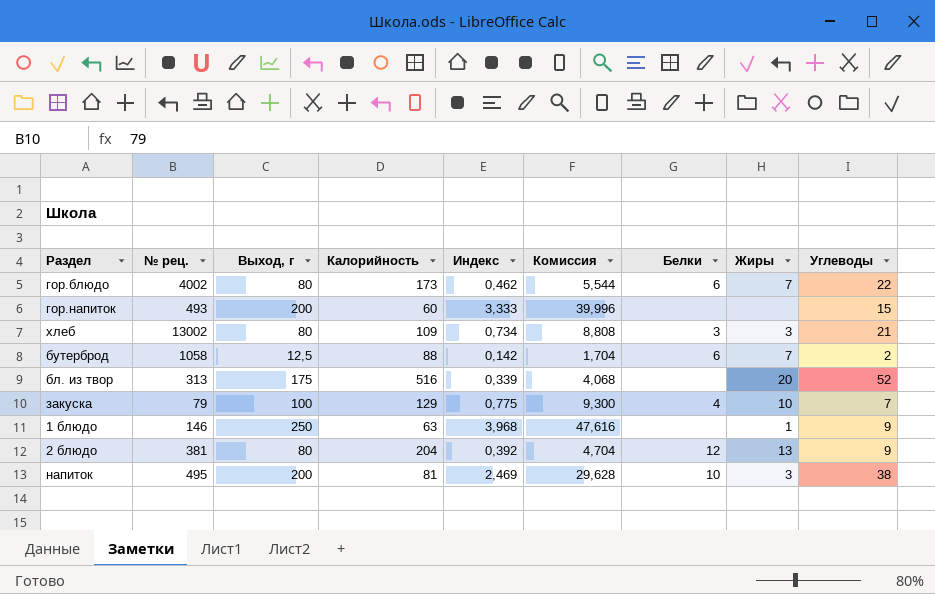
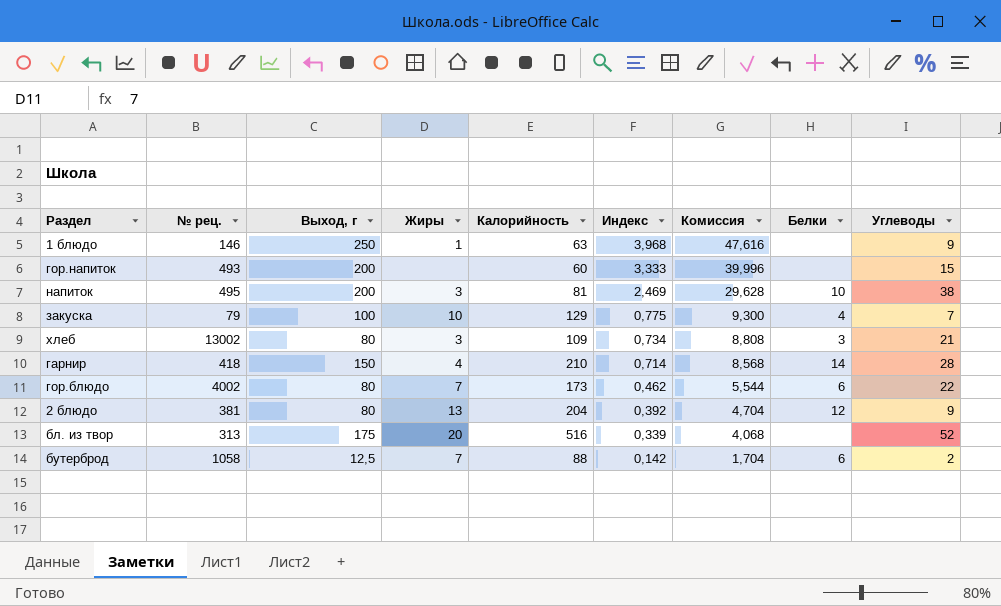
row order: none -> Индекс descending
column Жиры | position: 8 -> 4
row гарнир: none -> 418 | 150 | 4 | 210 | 0,714 | 8,568 | 14 | 28

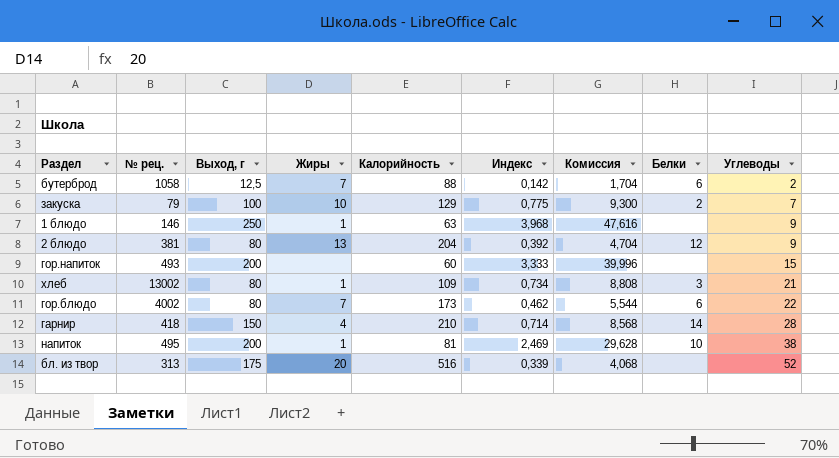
row order: Индекс descending -> Углеводы ascending
закуска | Белки: 4 -> 2
хлеб | Жиры: 3 -> 1
напиток | Жиры: 3 -> 1

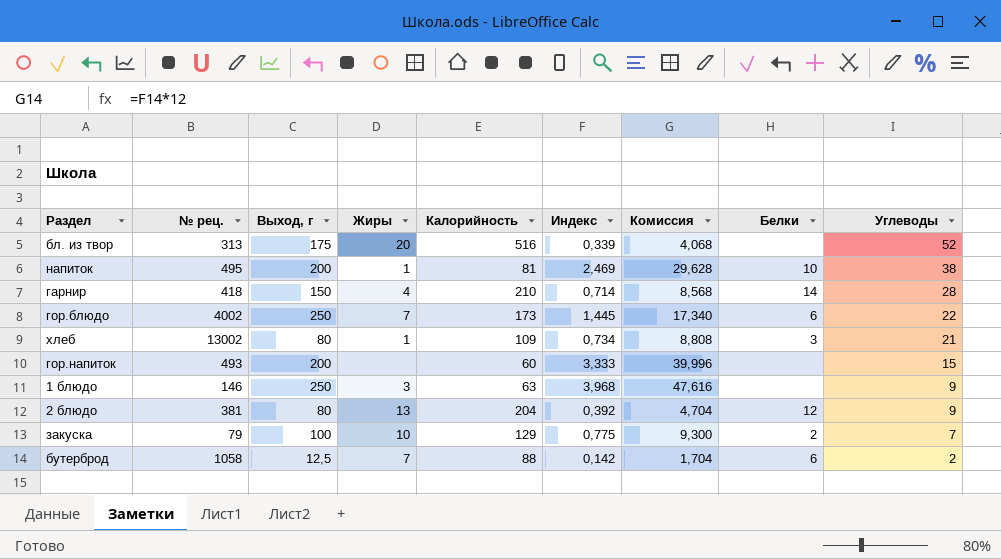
row order: Углеводы ascending -> Углеводы descending
гор.блюдо | Выход, г: 80 -> 250
гор.блюдо | Индекс: 0,462 -> 1,445
гор.блюдо | Комиссия: 5,544 -> 17,340
1 блюдо | Жиры: 1 -> 3

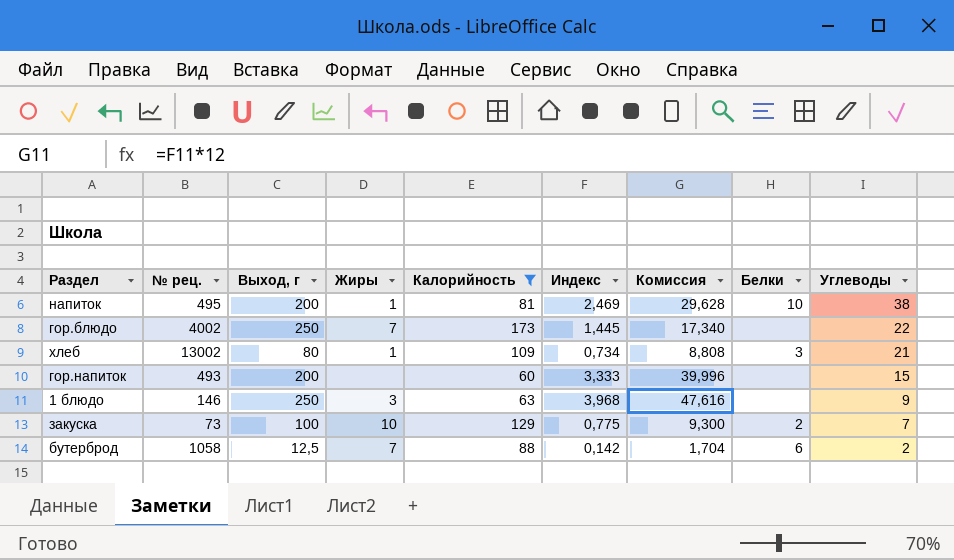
filter: none -> Калорийность <= 173
гор.блюдо | Белки: 6 -> none
закуска | № рец.: 79 -> 73

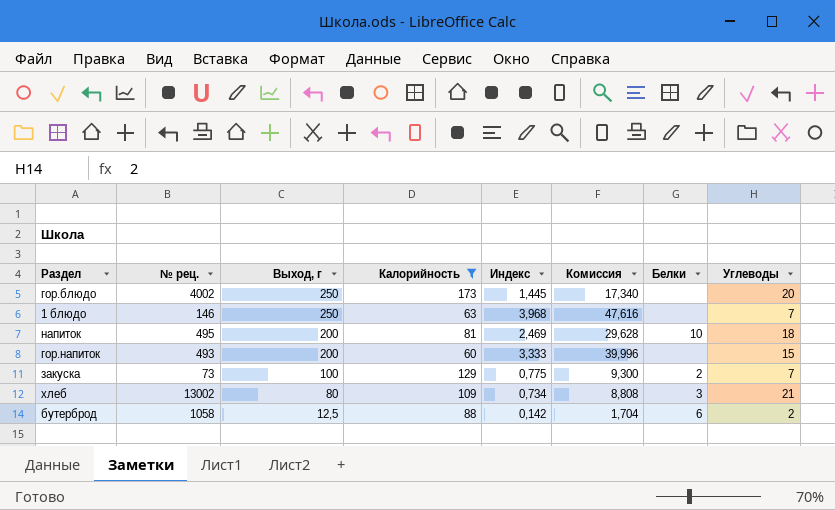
row order: Углеводы descending -> Выход, г descending
column Жиры | position: 4 -> none
гор.блюдо | Углеводы: 22 -> 20
1 блюдо | Углеводы: 9 -> 7
напиток | Углеводы: 38 -> 18

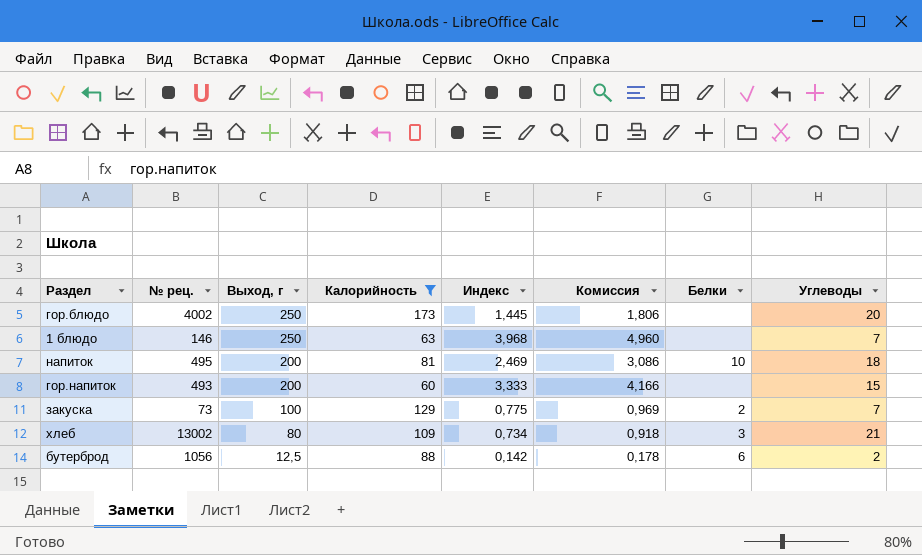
column Комиссия | formula: [Индекс] * 12 -> [Индекс] * 1,25
бутерброд | № рец.: 1058 -> 1056

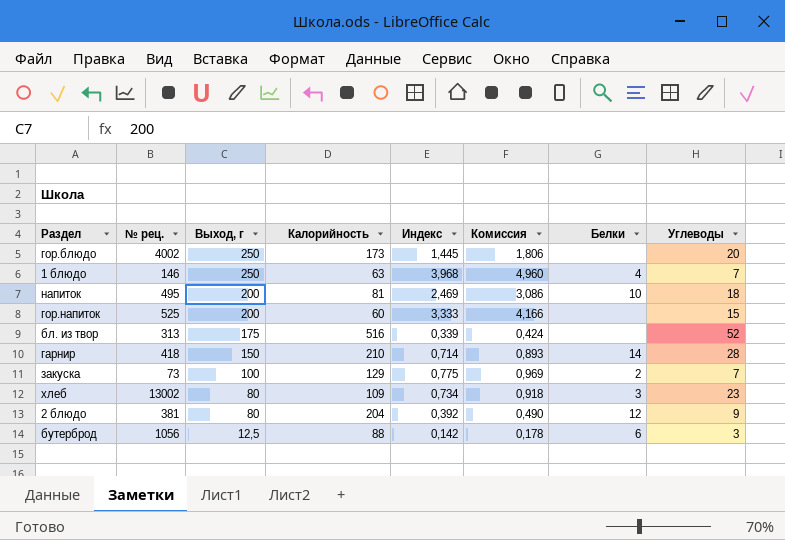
filter: Калорийность <= 173 -> none
1 блюдо | Белки: none -> 4
гор.напиток | № рец.: 493 -> 525
хлеб | Углеводы: 21 -> 23
бутерброд | Углеводы: 2 -> 3

